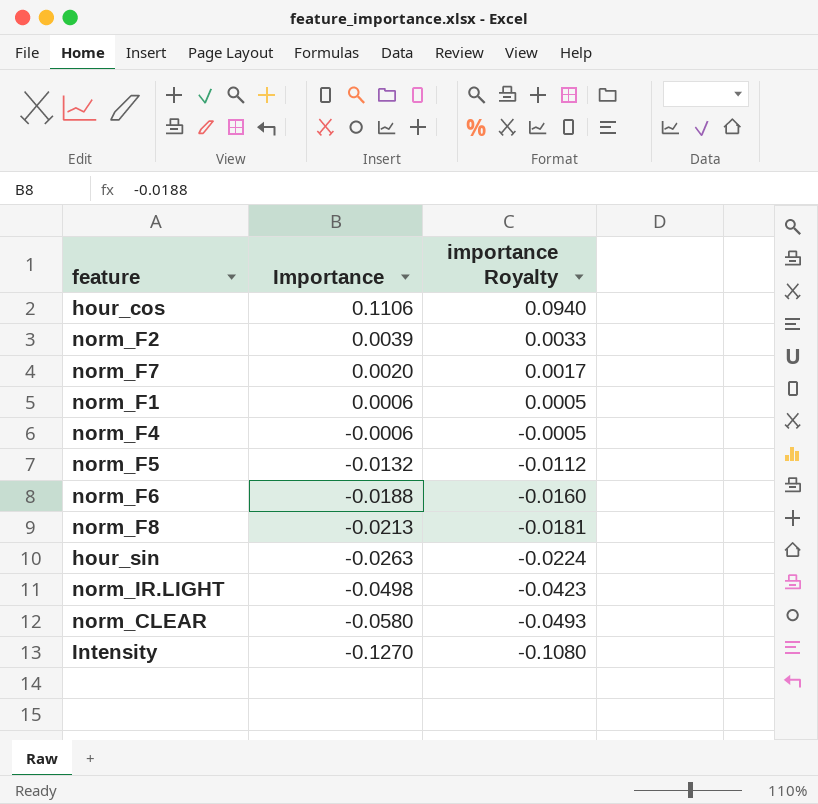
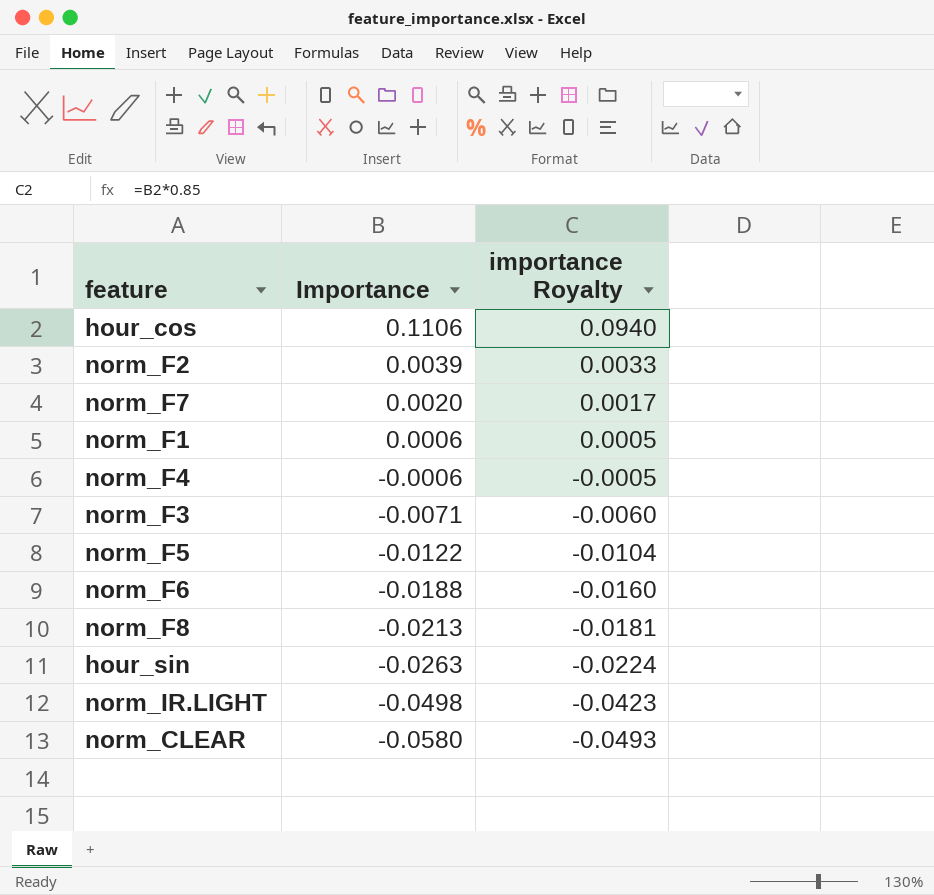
row Intensity: -0.1270 | -0.1080 -> none
row norm_F3: none -> -0.0071 | -0.0060
norm_F5 | Importance: -0.0132 -> -0.0122
norm_F5 | importance Royalty: -0.0112 -> -0.0104

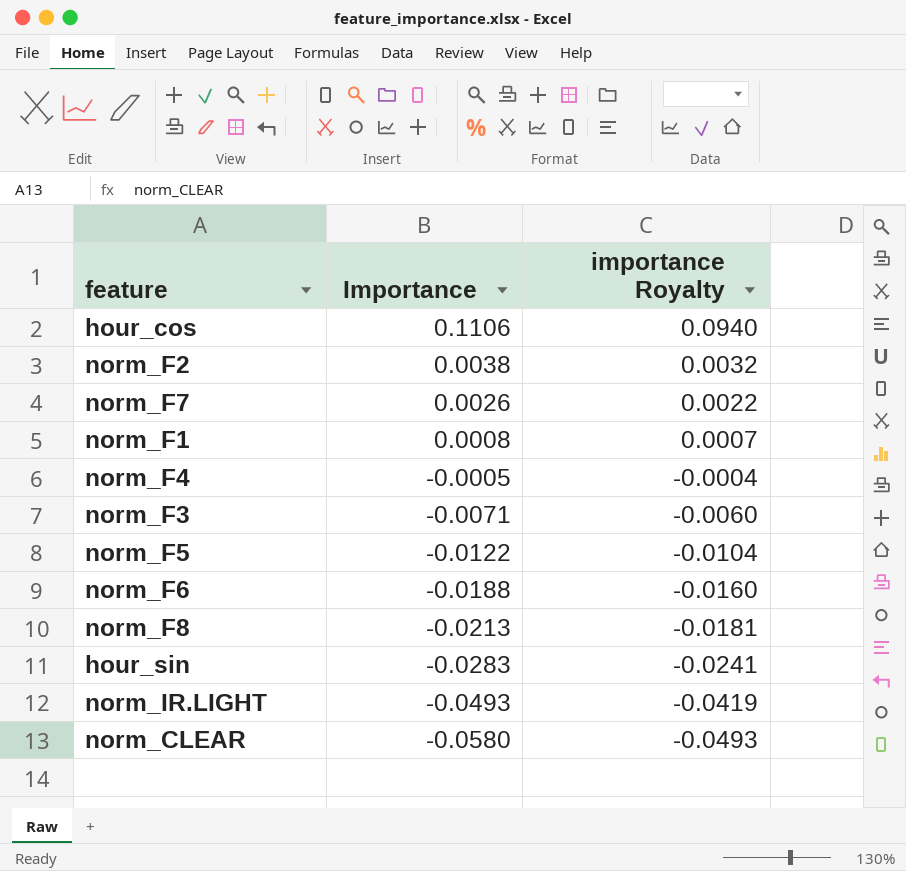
norm_F2 | Importance: 0.0039 -> 0.0038
norm_F2 | importance Royalty: 0.0033 -> 0.0032
norm_F7 | Importance: 0.0020 -> 0.0026
norm_F7 | importance Royalty: 0.0017 -> 0.0022
norm_F1 | Importance: 0.0006 -> 0.0008
norm_F1 | importance Royalty: 0.0005 -> 0.0007
norm_F4 | Importance: -0.0006 -> -0.0005
norm_F4 | importance Royalty: -0.0005 -> -0.0004
hour_sin | Importance: -0.0263 -> -0.0283
hour_sin | importance Royalty: -0.0224 -> -0.0241
norm_IR.LIGHT | Importance: -0.0498 -> -0.0493
norm_IR.LIGHT | importance Royalty: -0.0423 -> -0.0419

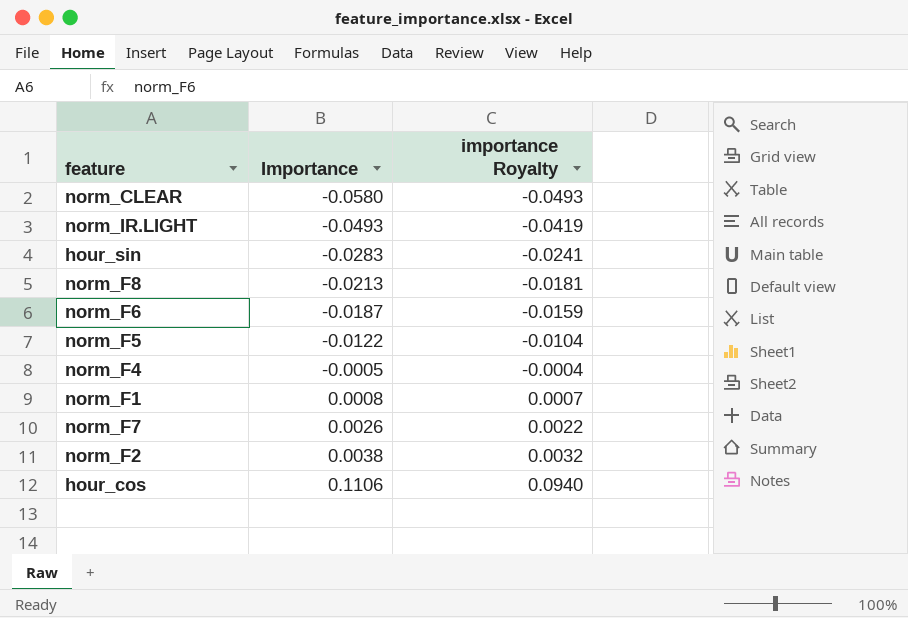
row order: Importance descending -> Importance ascending
row norm_F3: -0.0071 | -0.0060 -> none
norm_F6 | Importance: -0.0188 -> -0.0187
norm_F6 | importance Royalty: -0.0160 -> -0.0159

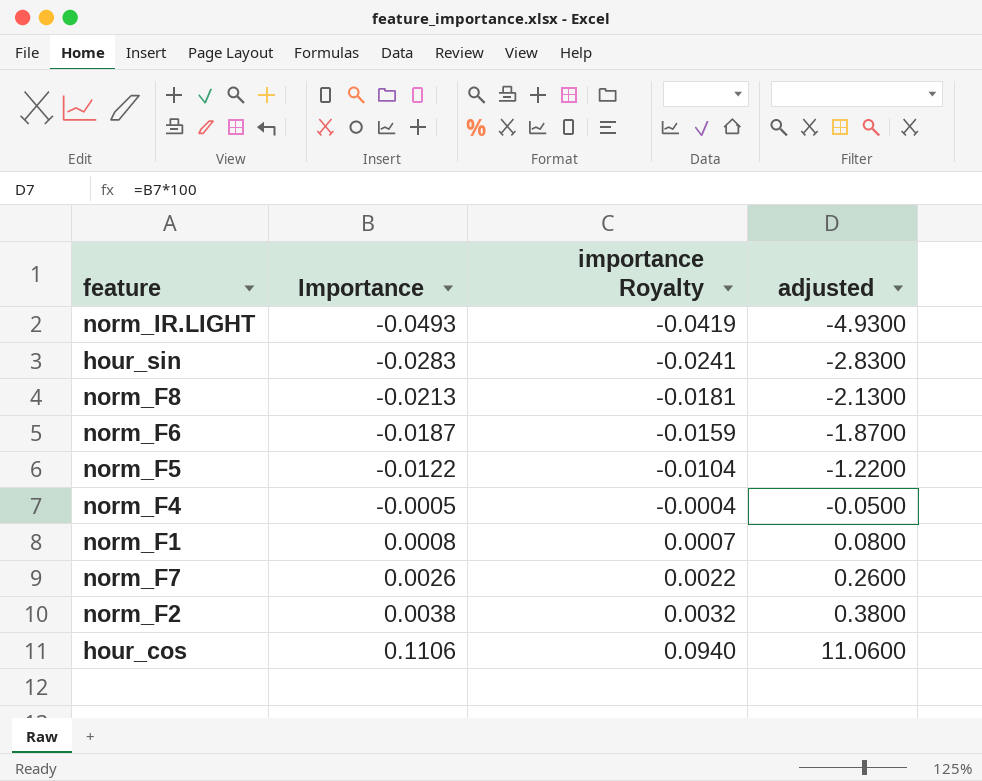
column adjusted | formula: none -> [Importance] * 100
row norm_CLEAR: -0.0580 | -0.0493 -> none

